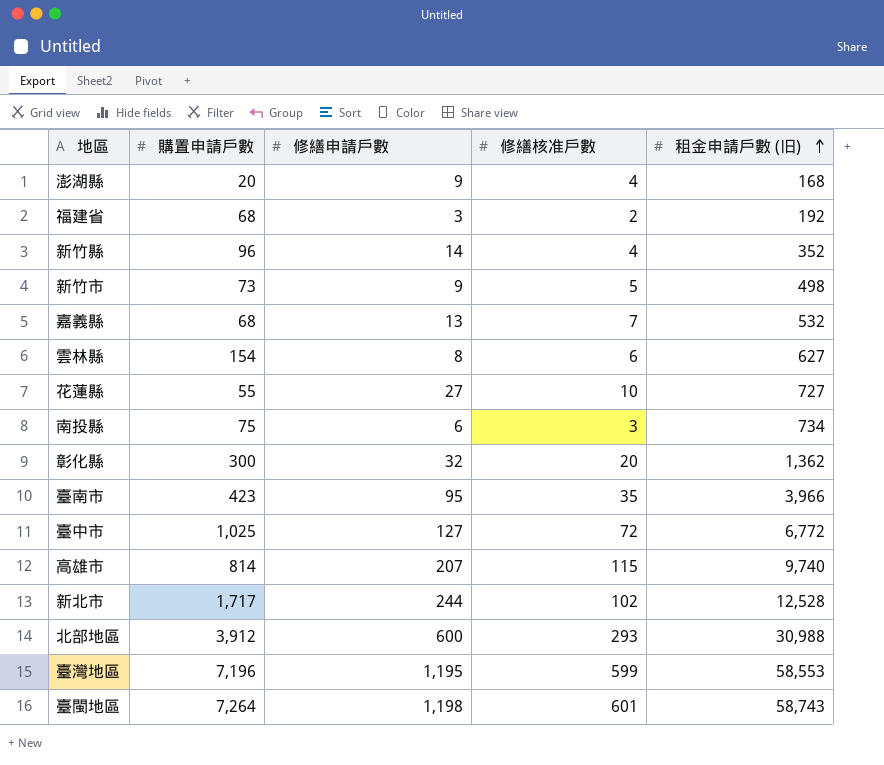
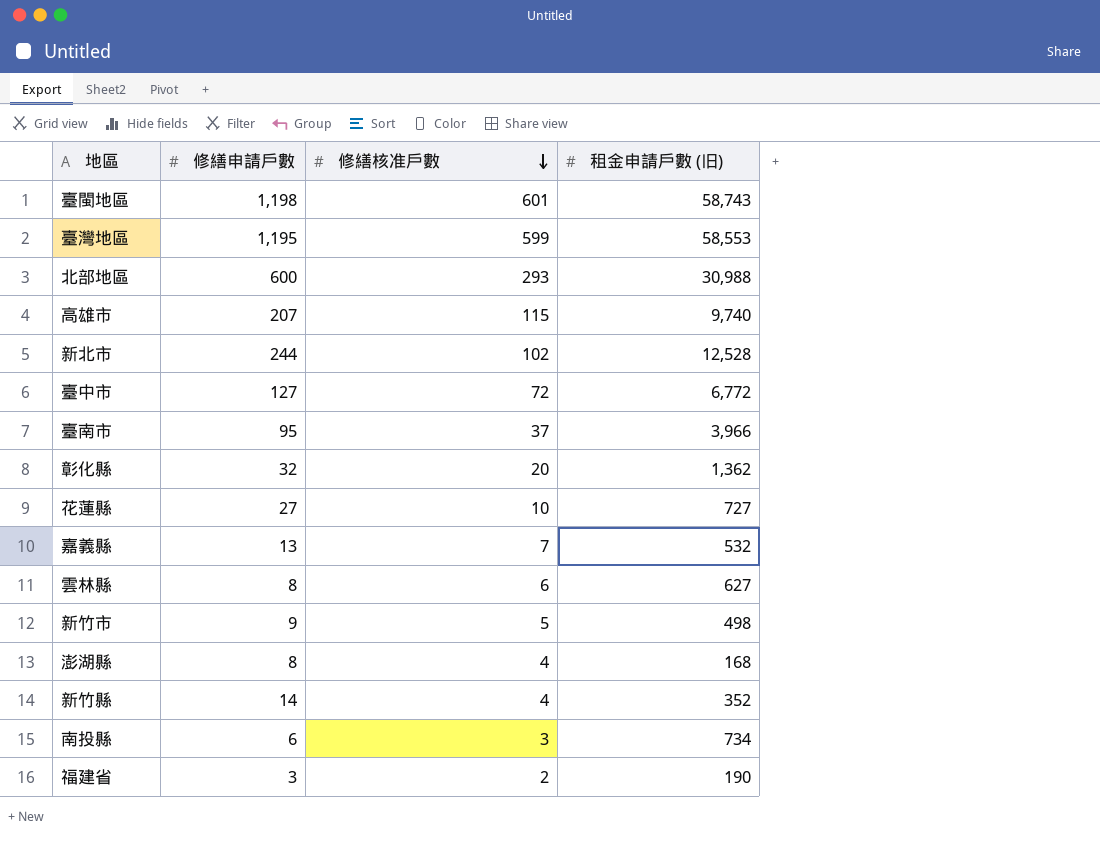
row order: 租金申請戶數 (旧) ascending -> 修繕核准戶數 descending
column 購置申請戶數 | position: 2 -> none
臺南市 | 修繕核准戶數: 35 -> 37
澎湖縣 | 修繕申請戶數: 9 -> 8
福建省 | 租金申請戶數 (旧): 192 -> 190

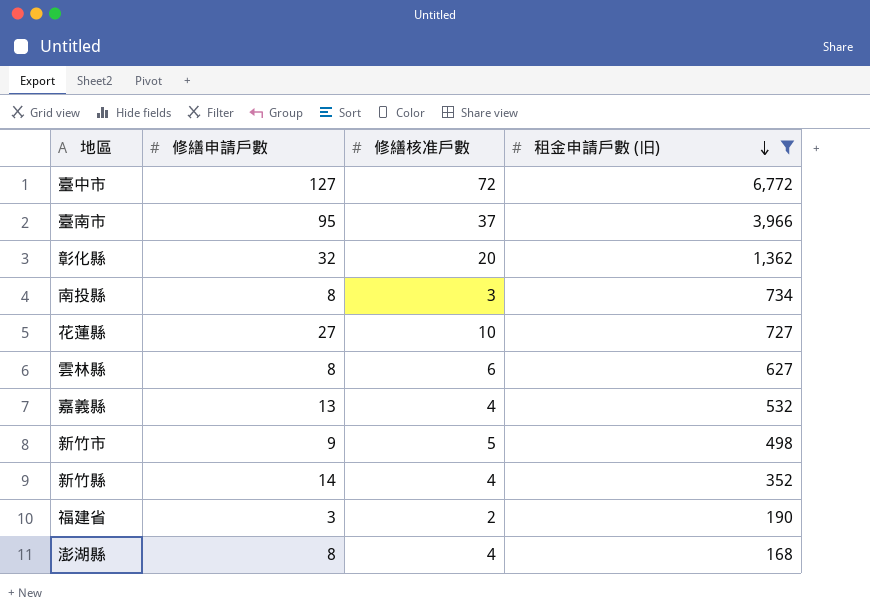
filter: none -> 租金申請戶數 (旧) <= 6,772
row order: 修繕核准戶數 descending -> 租金申請戶數 (旧) descending
南投縣 | 修繕申請戶數: 6 -> 8
嘉義縣 | 修繕核准戶數: 7 -> 4

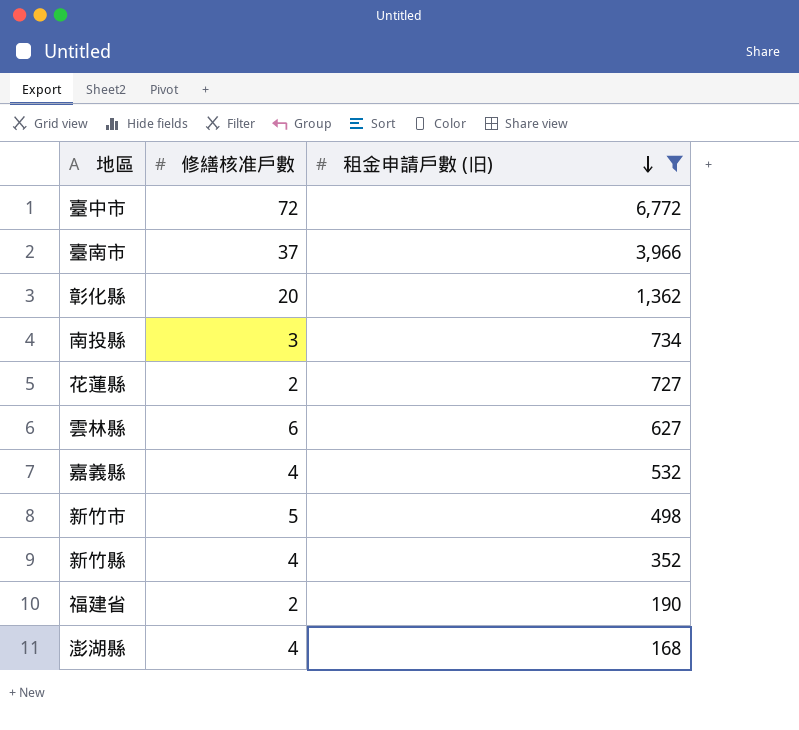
column 修繕申請戶數 | position: 2 -> none
花蓮縣 | 修繕核准戶數: 10 -> 2

